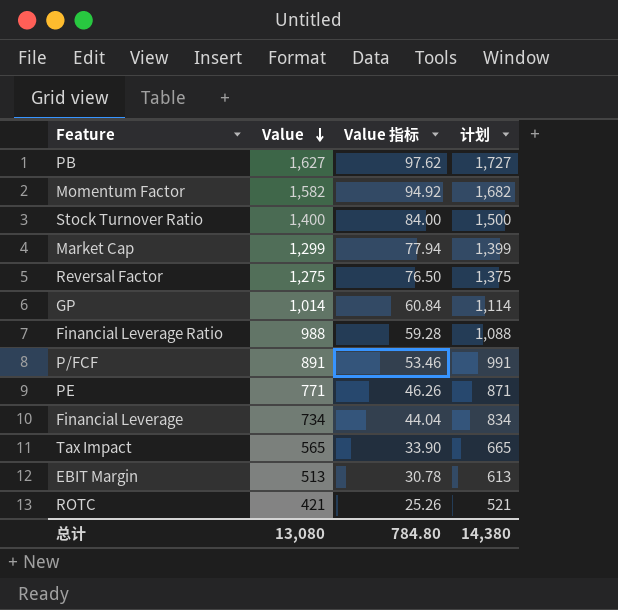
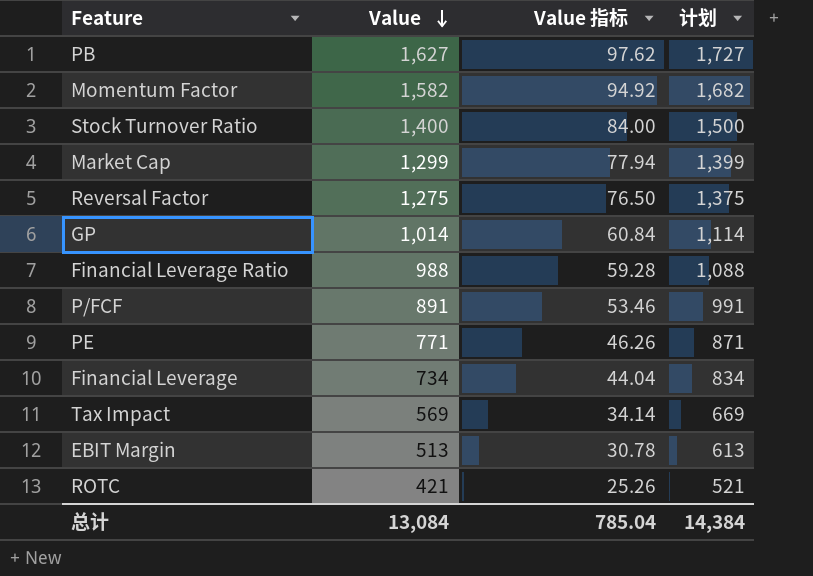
Tax Impact | Value: 565 -> 569
Tax Impact | Value 指标: 33.90 -> 34.14
Tax Impact | 计划: 665 -> 669
总计 | Value: 13,080 -> 13,084
总计 | Value 指标: 784.80 -> 785.04
总计 | 计划: 14,380 -> 14,384

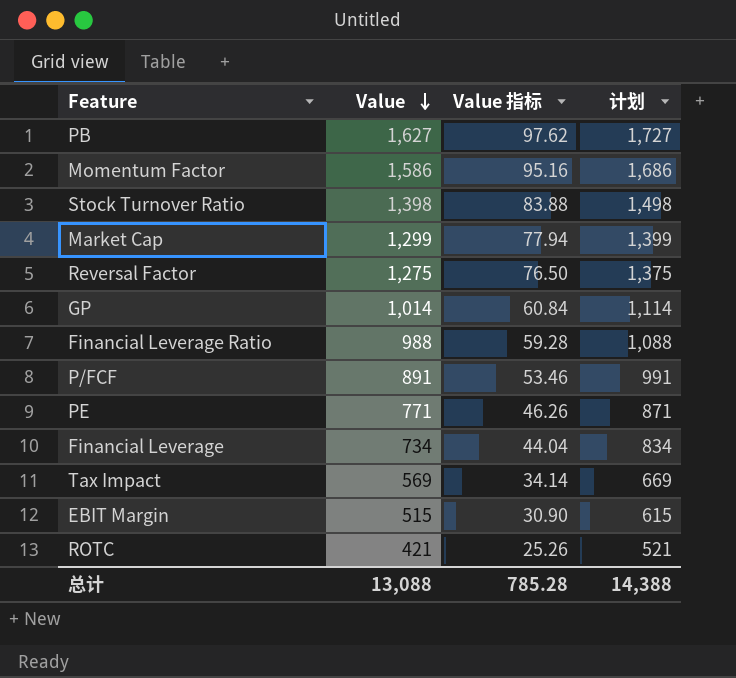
Momentum Factor | Value: 1,582 -> 1,586
Momentum Factor | Value 指标: 94.92 -> 95.16
Momentum Factor | 计划: 1,682 -> 1,686
Stock Turnover Ratio | Value: 1,400 -> 1,398
Stock Turnover Ratio | Value 指标: 84.00 -> 83.88
Stock Turnover Ratio | 计划: 1,500 -> 1,498
EBIT Margin | Value: 513 -> 515
EBIT Margin | Value 指标: 30.78 -> 30.90
EBIT Margin | 计划: 613 -> 615
总计 | Value: 13,084 -> 13,088
总计 | Value 指标: 785.04 -> 785.28
总计 | 计划: 14,384 -> 14,388

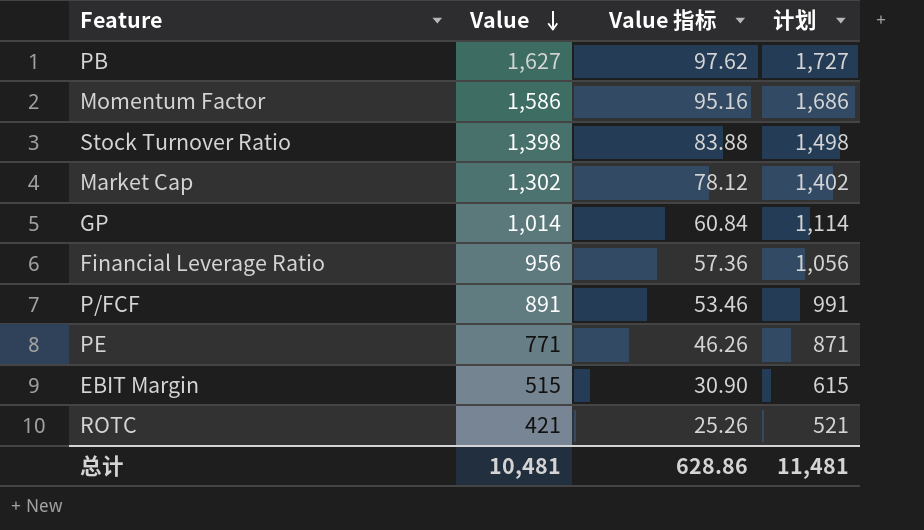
row Reversal Factor: 1,275 | 76.50 | 1,375 -> none
row Financial Leverage: 734 | 44.04 | 834 -> none
row Tax Impact: 569 | 34.14 | 669 -> none
Market Cap | Value: 1,299 -> 1,302
Market Cap | Value 指标: 77.94 -> 78.12
Market Cap | 计划: 1,399 -> 1,402
Financial Leverage Ratio | Value: 988 -> 956
Financial Leverage Ratio | Value 指标: 59.28 -> 57.36
Financial Leverage Ratio | 计划: 1,088 -> 1,056
总计 | Value: 13,088 -> 10,481
总计 | Value 指标: 785.28 -> 628.86
总计 | 计划: 14,388 -> 11,481

